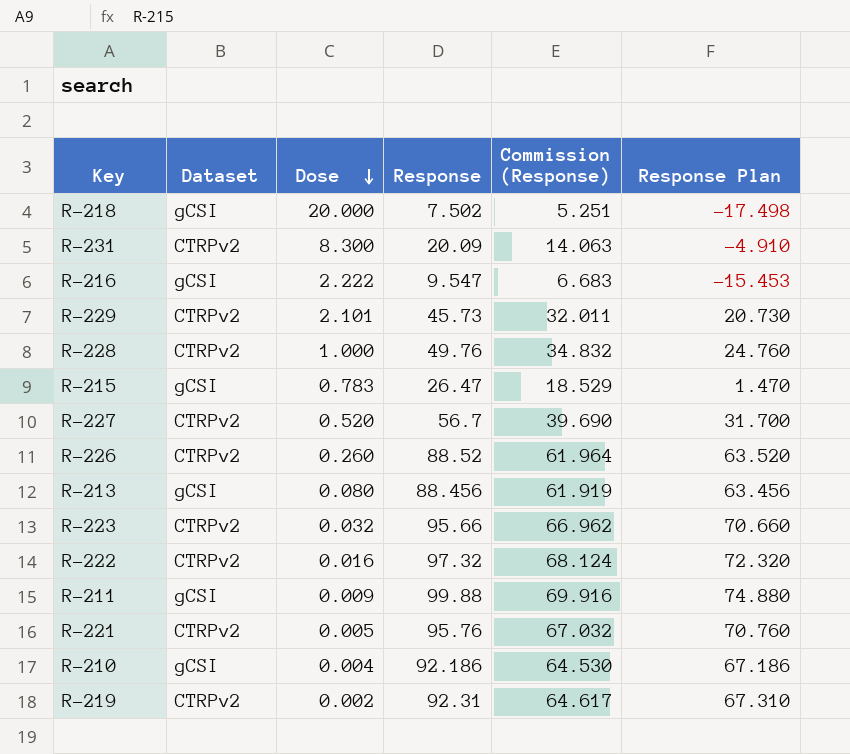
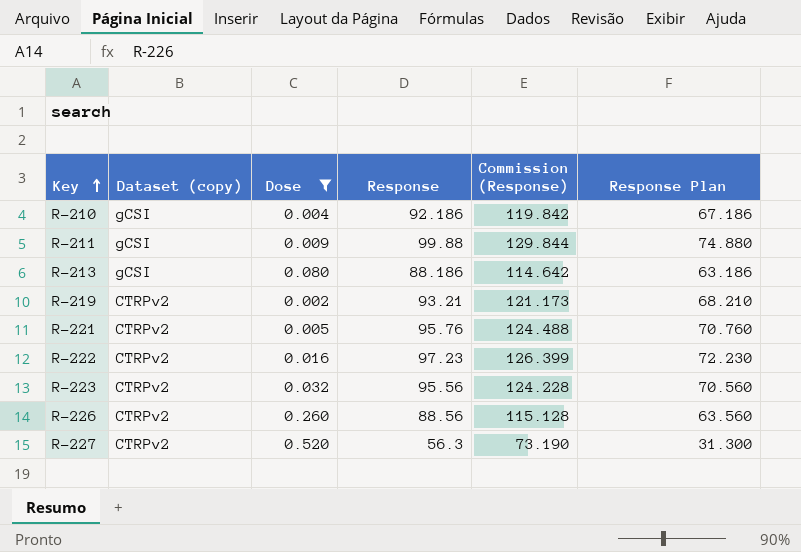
filter: none -> Dose <= 0.520
row order: Dose descending -> Key ascending
column name: Dataset -> Dataset (copy)
column Commission (Response) | formula: [Response] * 0.7 -> [Response] * 1.3
R-213 | Response: 88.456 -> 88.186
R-213 | Response Plan: 63.456 -> 63.186
R-219 | Response: 92.31 -> 93.21
R-219 | Response Plan: 67.310 -> 68.210
R-222 | Response: 97.32 -> 97.23
R-222 | Response Plan: 72.320 -> 72.230
R-223 | Response: 95.66 -> 95.56
R-223 | Response Plan: 70.660 -> 70.560
R-226 | Response: 88.52 -> 88.56
R-226 | Response Plan: 63.520 -> 63.560
R-227 | Response: 56.7 -> 56.3
R-227 | Response Plan: 31.700 -> 31.300

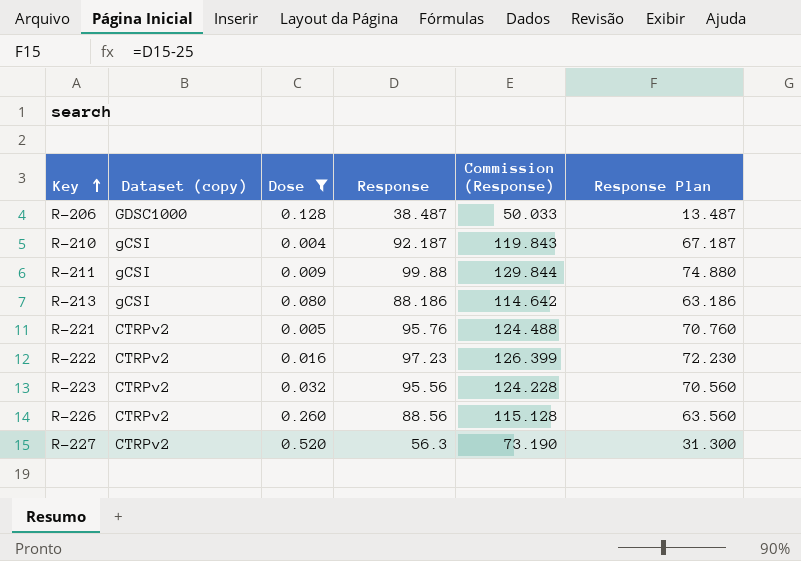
row R-219: CTRPv2 | 0.002 | 93.21 | 121.173 | 68.210 -> none
row R-206: none -> GDSC1000 | 0.128 | 38.487 | 50.033 | 13.487
R-210 | Response: 92.186 -> 92.187
R-210 | Commission (Response): 119.842 -> 119.843
R-210 | Response Plan: 67.186 -> 67.187

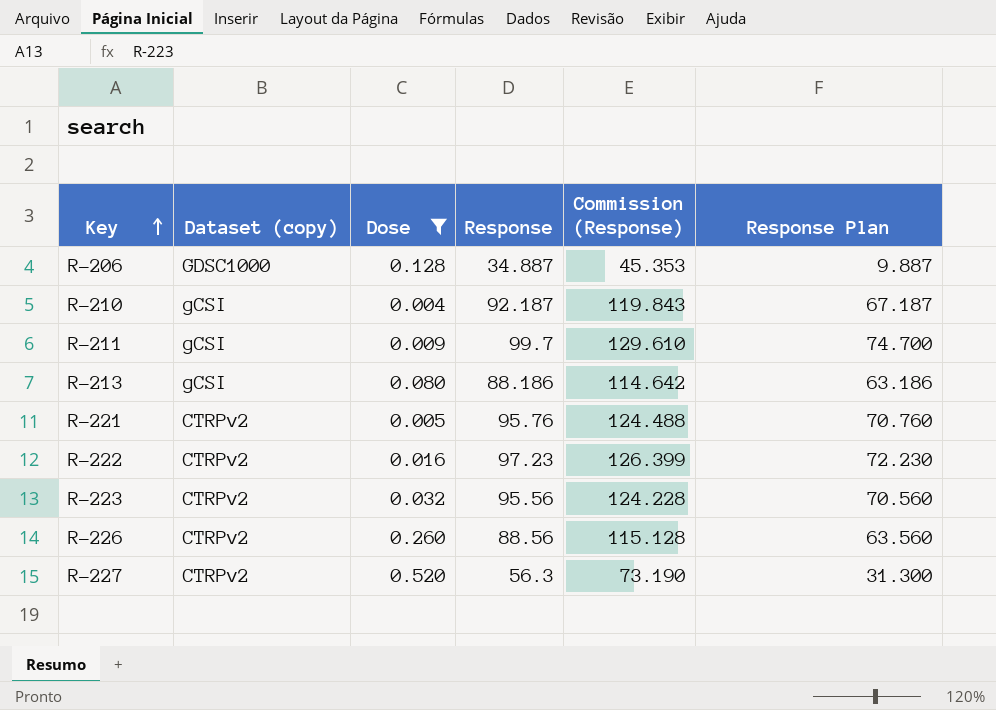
R-206 | Response: 38.487 -> 34.887
R-206 | Commission (Response): 50.033 -> 45.353
R-206 | Response Plan: 13.487 -> 9.887
R-211 | Response: 99.88 -> 99.7
R-211 | Commission (Response): 129.844 -> 129.610
R-211 | Response Plan: 74.880 -> 74.700

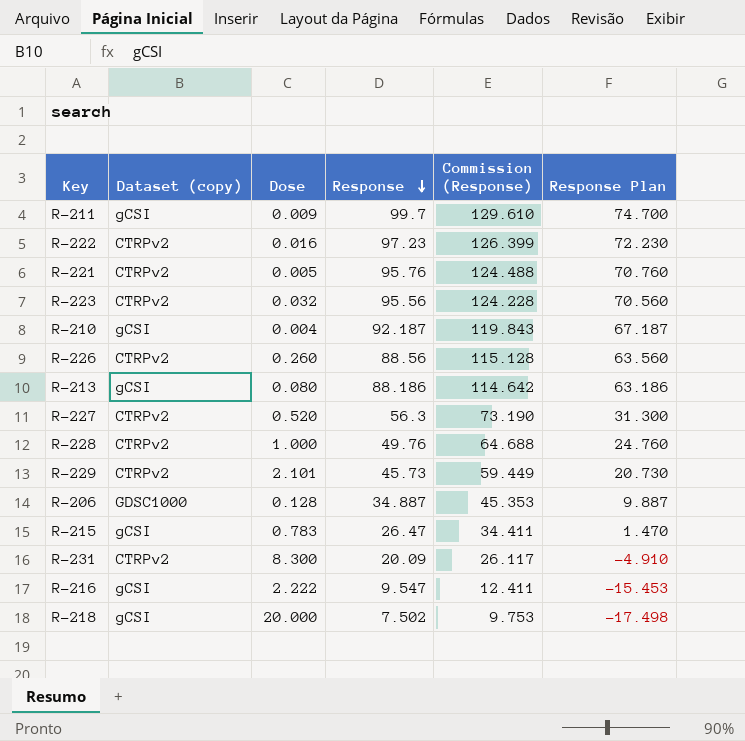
filter: Dose <= 0.520 -> none
row order: Key ascending -> Response descending

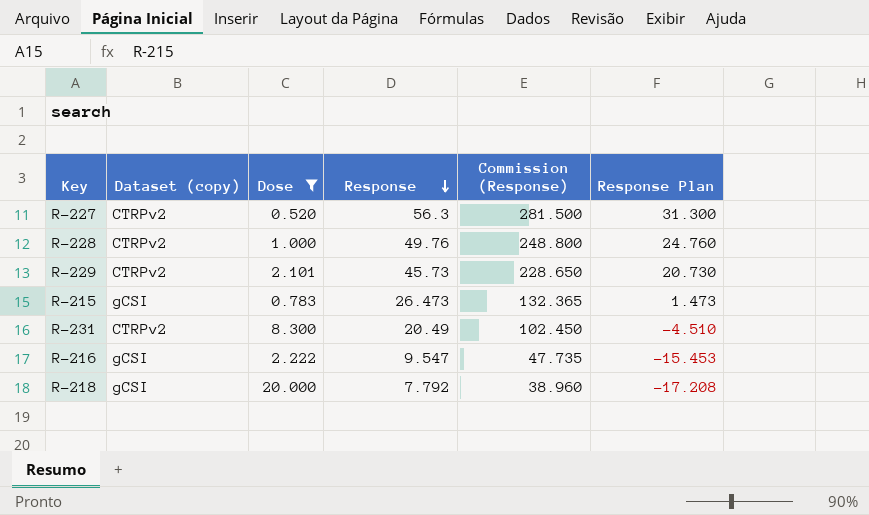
filter: none -> Dose >= 0.520
column Commission (Response) | formula: [Response] * 1.3 -> [Response] * 5
R-215 | Response: 26.47 -> 26.473
R-215 | Response Plan: 1.470 -> 1.473
R-231 | Response: 20.09 -> 20.49
R-231 | Response Plan: -4.910 -> -4.510
R-218 | Response: 7.502 -> 7.792
R-218 | Response Plan: -17.498 -> -17.208

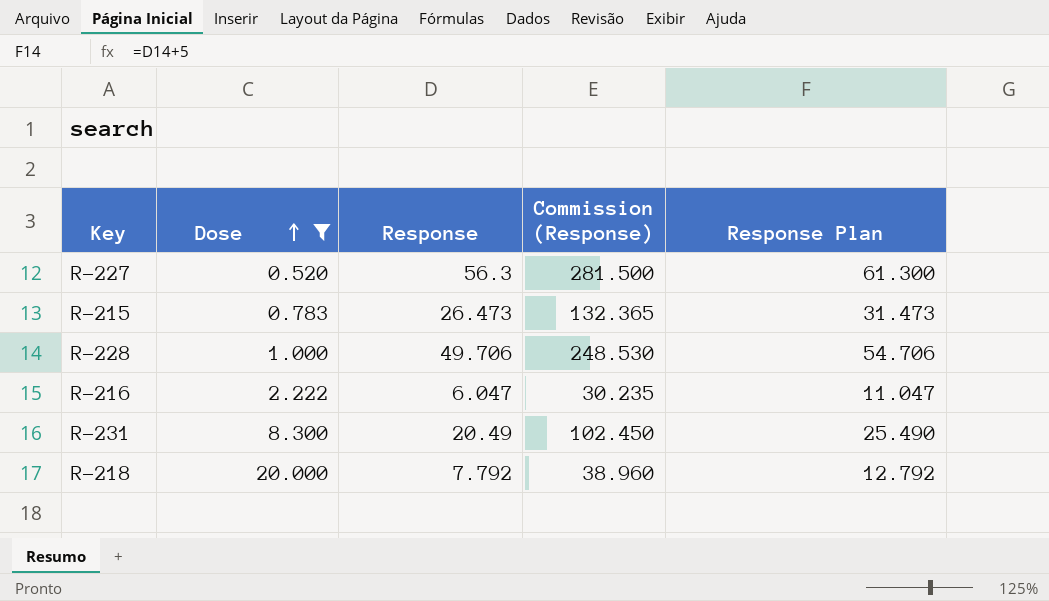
row order: Response descending -> Dose ascending
column Dataset (copy) | position: 2 -> none
column Response Plan | formula: [Response] - 25 -> [Response] + 5
row R-229: CTRPv2 | 2.101 | 45.73 | 228.650 | 20.730 -> none
R-228 | Response: 49.76 -> 49.706
R-228 | Commission (Response): 248.800 -> 248.530
R-216 | Response: 9.547 -> 6.047
R-216 | Commission (Response): 47.735 -> 30.235

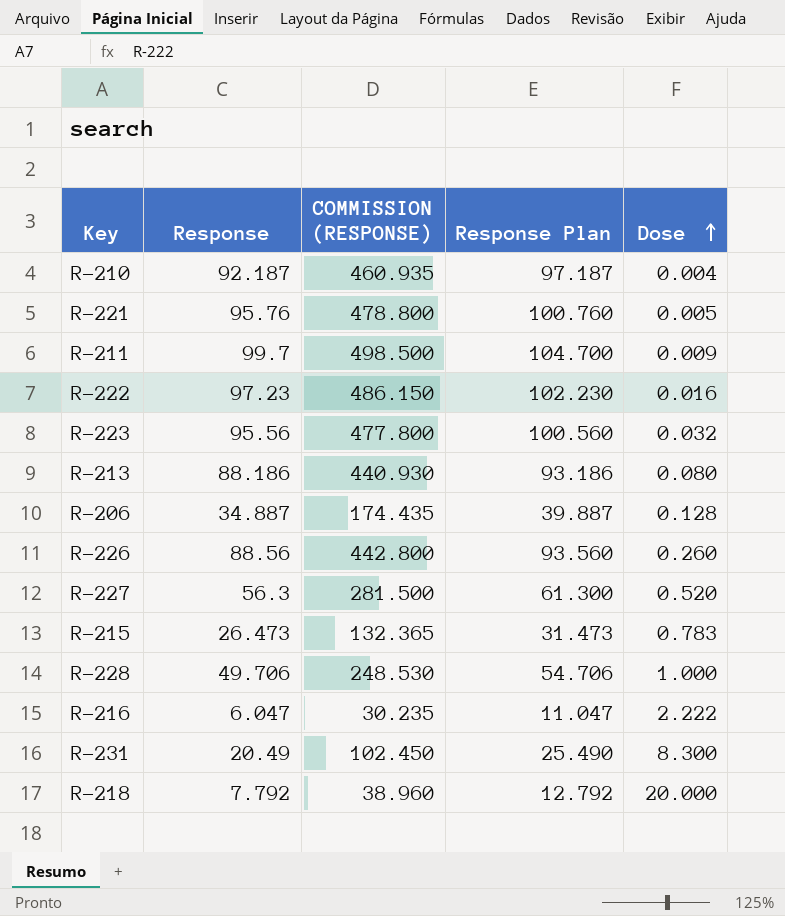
filter: Dose >= 0.520 -> none
column name: Commission (Response) -> COMMISSION (RESPONSE)
column Dose | position: 2 -> 5

